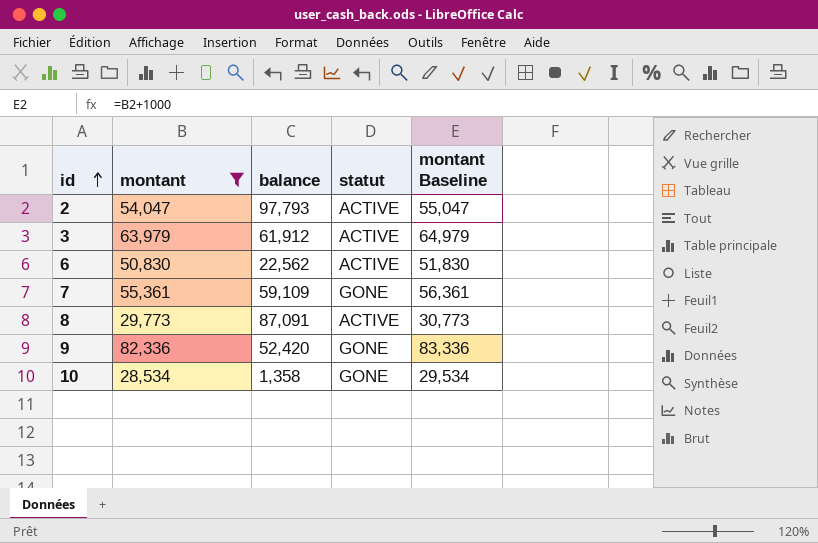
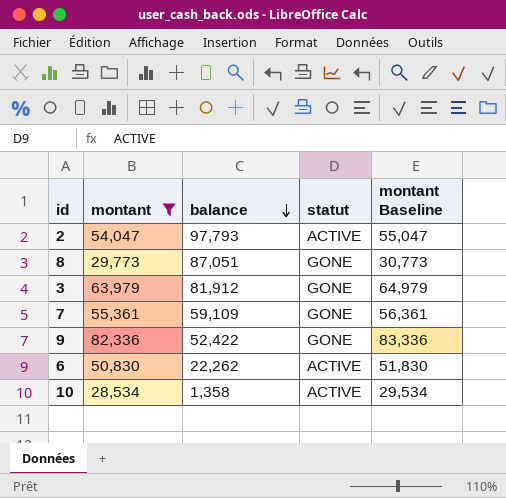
row order: id ascending -> balance descending
8 | balance: 87,091 -> 87,051
8 | statut: ACTIVE -> GONE
3 | balance: 61,912 -> 81,912
3 | statut: ACTIVE -> GONE
9 | balance: 52,420 -> 52,422
6 | balance: 22,562 -> 22,262
10 | statut: GONE -> ACTIVE

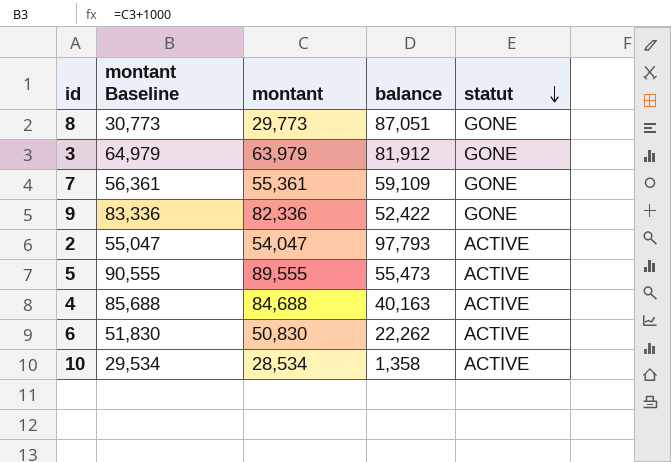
filter: montant <= 82,336 -> none
row order: balance descending -> statut descending
column montant Baseline | position: 5 -> 2

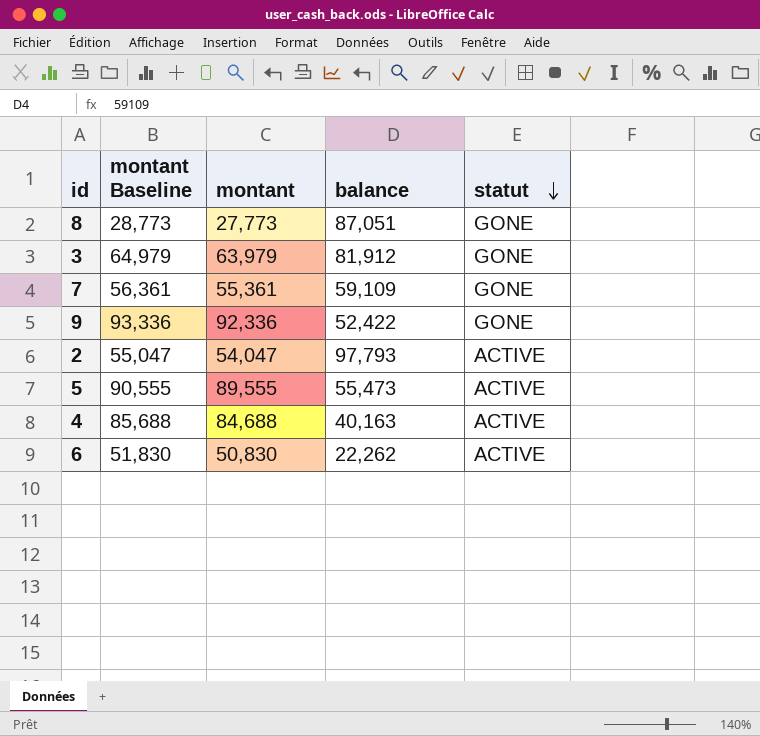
row 10: 29,534 | 28,534 | 1,358 | ACTIVE -> none
8 | montant Baseline: 30,773 -> 28,773
8 | montant: 29,773 -> 27,773
9 | montant Baseline: 83,336 -> 93,336
9 | montant: 82,336 -> 92,336

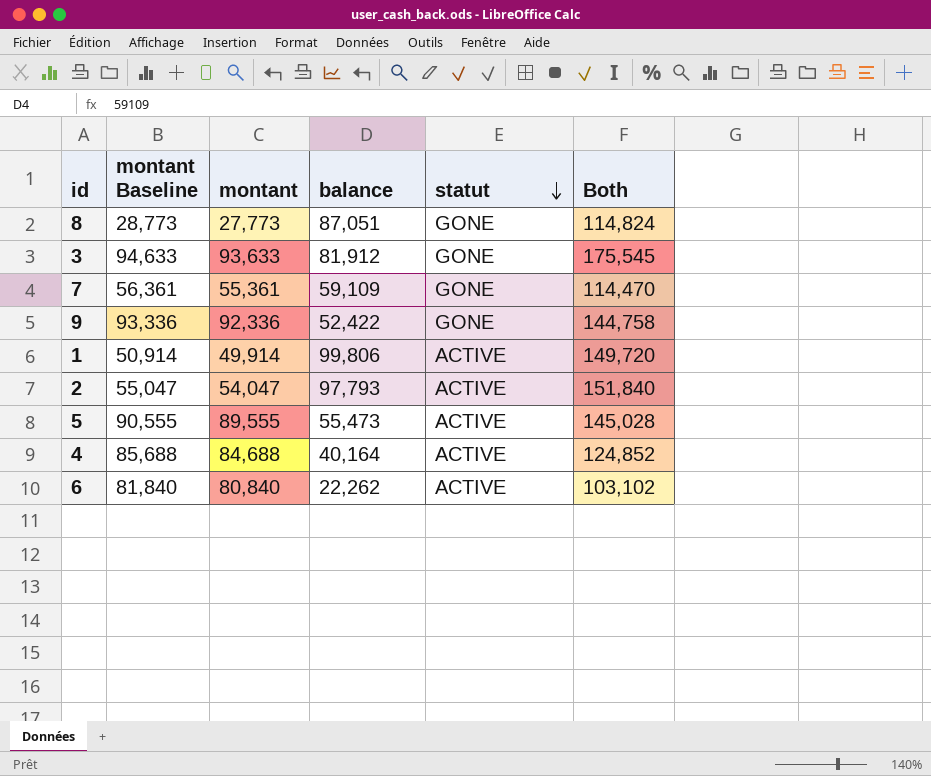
column Both | formula: none -> [montant] + [balance]
3 | montant Baseline: 64,979 -> 94,633
3 | montant: 63,979 -> 93,633
row 1: none -> 50,914 | 49,914 | 99,806 | ACTIVE | 149,720
4 | balance: 40,163 -> 40,164
6 | montant Baseline: 51,830 -> 81,840
6 | montant: 50,830 -> 80,840

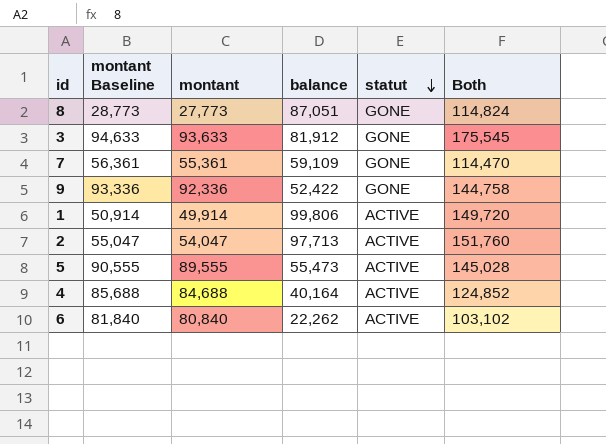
2 | balance: 97,793 -> 97,713
2 | Both: 151,840 -> 151,760

